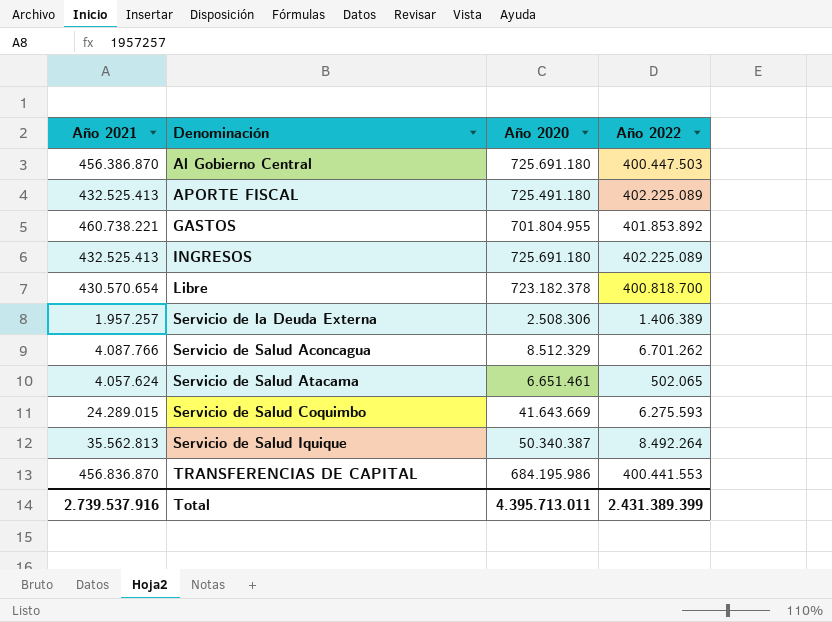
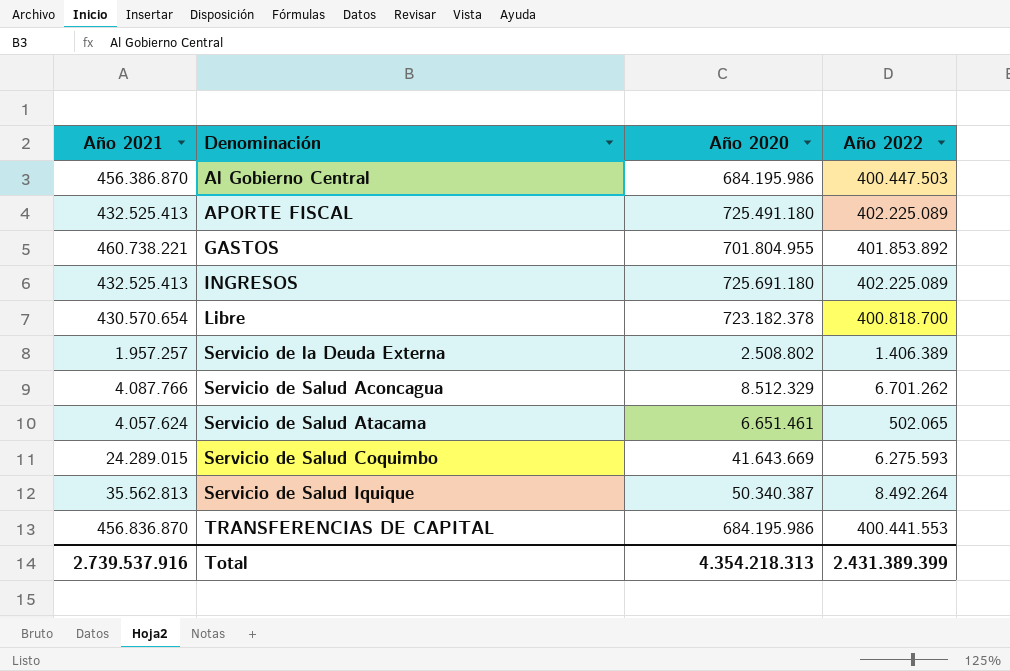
Al Gobierno Central | Año 2020: 725.691.180 -> 684.195.986
Servicio de la Deuda Externa | Año 2020: 2.508.306 -> 2.508.802
Total | Año 2020: 4.395.713.011 -> 4.354.218.313

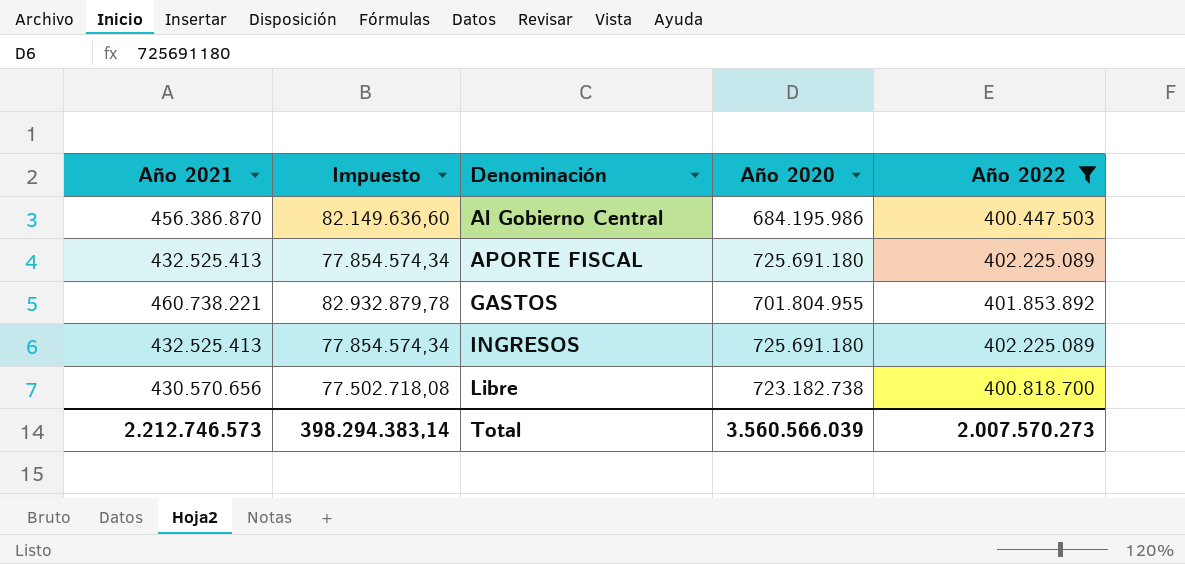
filter: none -> Año 2022 >= 400.447.503
column Impuesto | formula: none -> [Año 2021] * 0,18
APORTE FISCAL | Año 2020: 725.491.180 -> 725.691.180
Libre | Año 2021: 430.570.654 -> 430.570.656
Libre | Año 2020: 723.182.378 -> 723.182.738
Total | Año 2021: 2.739.537.916 -> 2.212.746.573
Total | Año 2020: 4.354.218.313 -> 3.560.566.039
Total | Año 2022: 2.431.389.399 -> 2.007.570.273

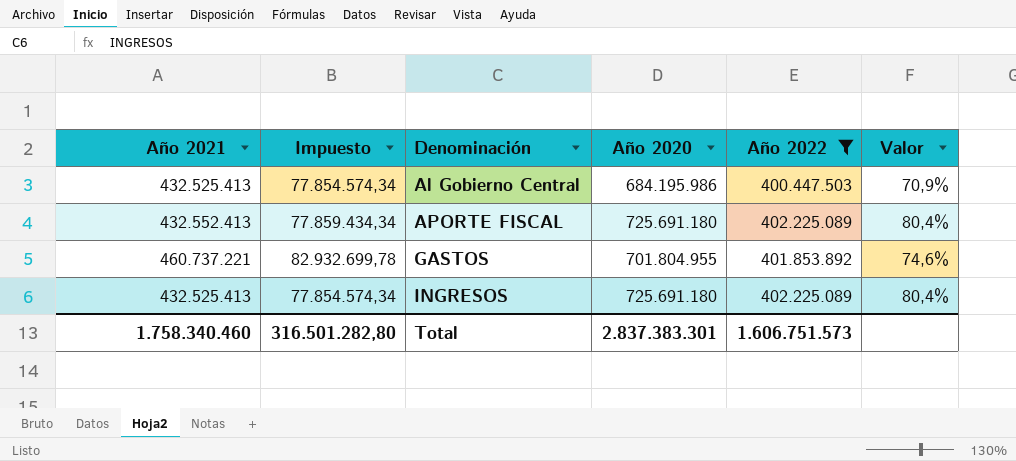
column Valor | formula: none -> ([Año 2020] - [Año 2022]) / [Año 2022]
row Libre: 430.570.656 | 77.502.718,08 | 723.182.738 | 400.818.700 -> none
Al Gobierno Central | Año 2021: 456.386.870 -> 432.525.413
Al Gobierno Central | Impuesto: 82.149.636,60 -> 77.854.574,34
APORTE FISCAL | Año 2021: 432.525.413 -> 432.552.413
APORTE FISCAL | Impuesto: 77.854.574,34 -> 77.859.434,34
GASTOS | Año 2021: 460.738.221 -> 460.737.221
GASTOS | Impuesto: 82.932.879,78 -> 82.932.699,78
Total | Año 2021: 2.212.746.573 -> 1.758.340.460
Total | Impuesto: 398.294.383,14 -> 316.501.282,80
Total | Año 2020: 3.560.566.039 -> 2.837.383.301
Total | Año 2022: 2.007.570.273 -> 1.606.751.573

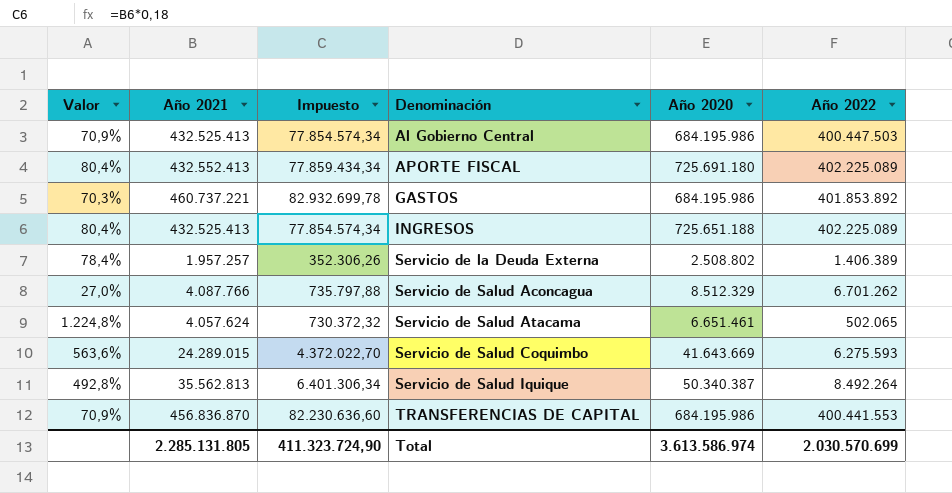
filter: Año 2022 >= 400.447.503 -> none
column Valor | position: 6 -> 1
GASTOS | Valor: 74,6% -> 70,3%
GASTOS | Año 2020: 701.804.955 -> 684.195.986
INGRESOS | Año 2020: 725.691.180 -> 725.651.188
Total | Año 2021: 1.758.340.460 -> 2.285.131.805
Total | Impuesto: 316.501.282,80 -> 411.323.724,90
Total | Año 2020: 2.837.383.301 -> 3.613.586.974
Total | Año 2022: 1.606.751.573 -> 2.030.570.699

